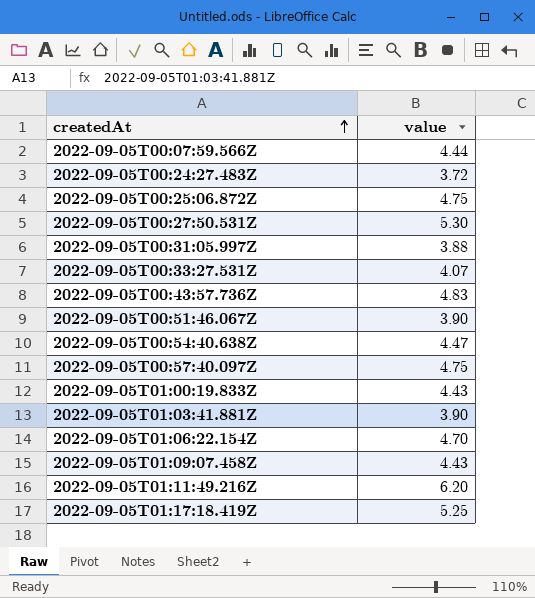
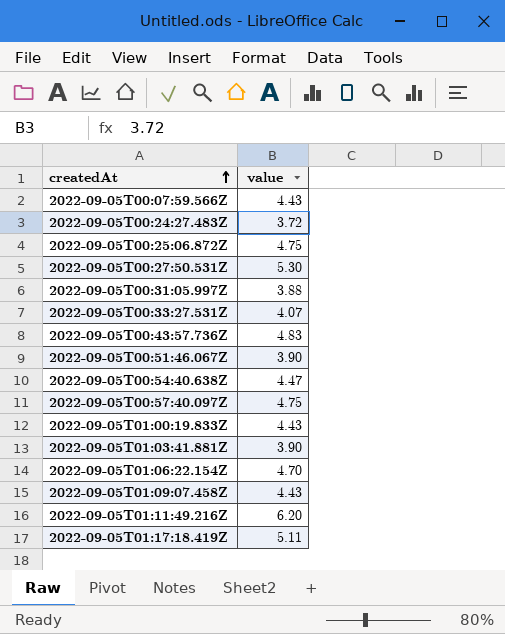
2022-09-05T00:07:59.566Z | value: 4.44 -> 4.43
2022-09-05T01:17:18.419Z | value: 5.25 -> 5.11

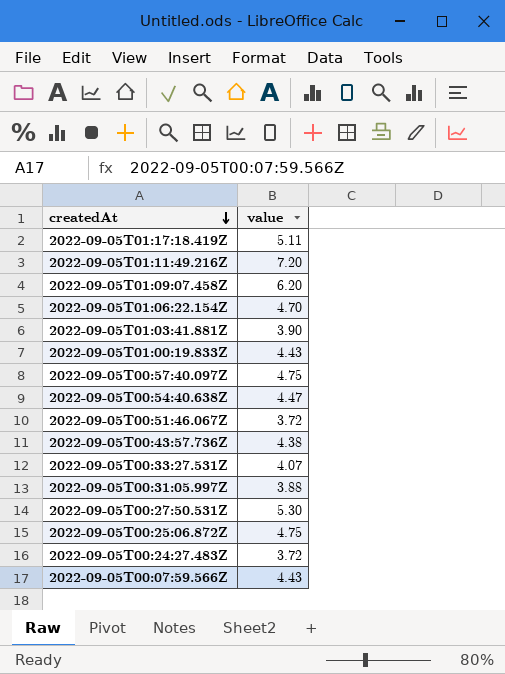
row order: createdAt ascending -> createdAt descending
2022-09-05T01:11:49.216Z | value: 6.20 -> 7.20
2022-09-05T01:09:07.458Z | value: 4.43 -> 6.20
2022-09-05T00:51:46.067Z | value: 3.90 -> 3.72
2022-09-05T00:43:57.736Z | value: 4.83 -> 4.38

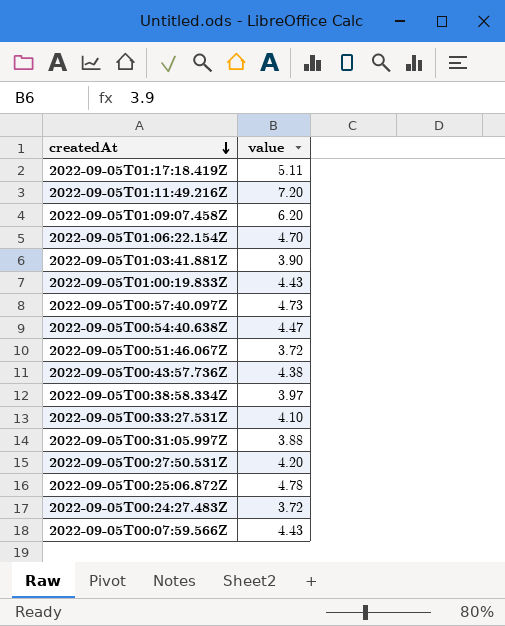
2022-09-05T00:57:40.097Z | value: 4.75 -> 4.73
row 2022-09-05T00:38:58.334Z: none -> 3.97
2022-09-05T00:33:27.531Z | value: 4.07 -> 4.10
2022-09-05T00:27:50.531Z | value: 5.30 -> 4.20
2022-09-05T00:25:06.872Z | value: 4.75 -> 4.78

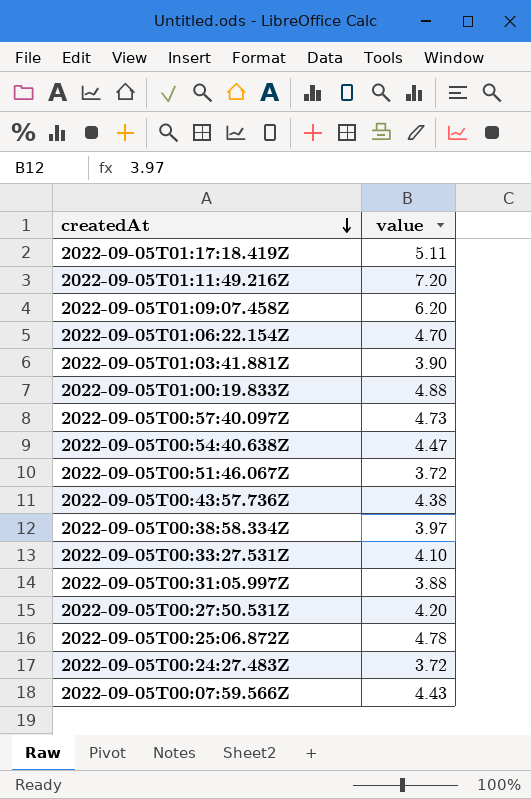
2022-09-05T01:00:19.833Z | value: 4.43 -> 4.88

